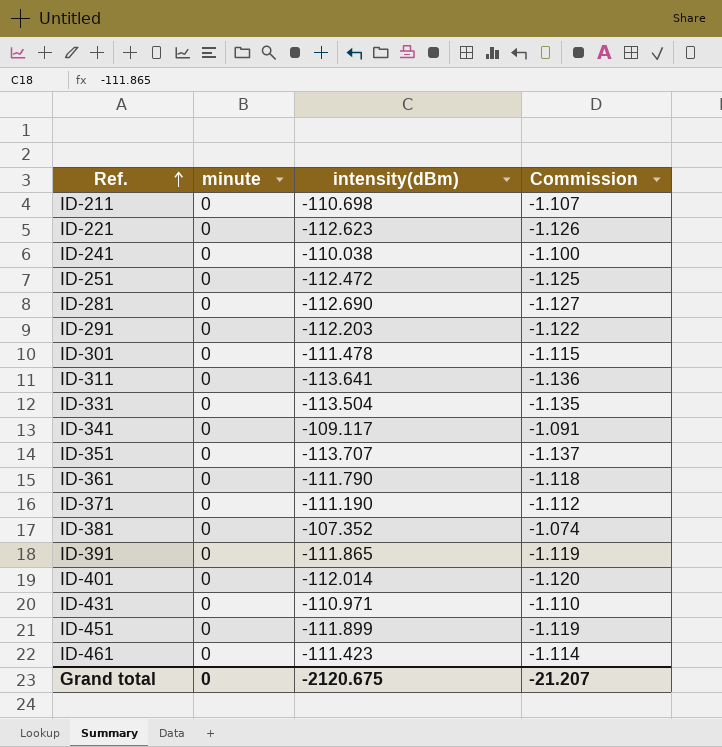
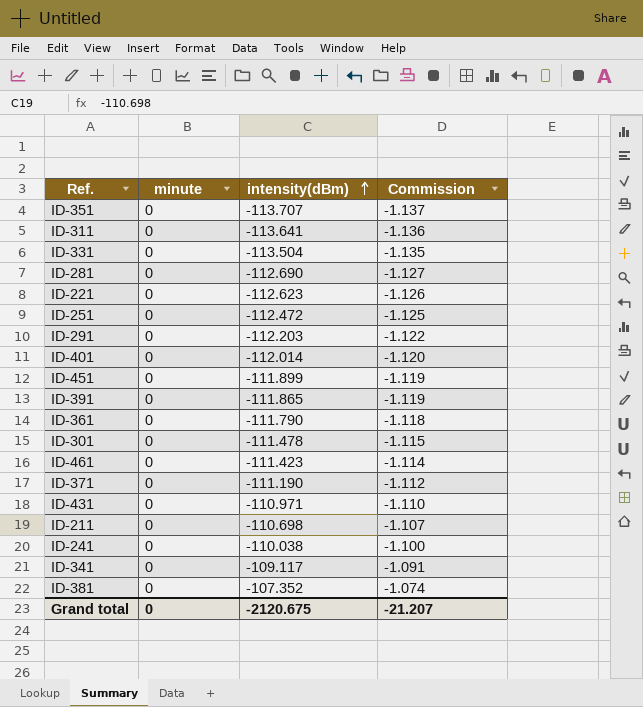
row order: Ref. ascending -> intensity(dBm) ascending

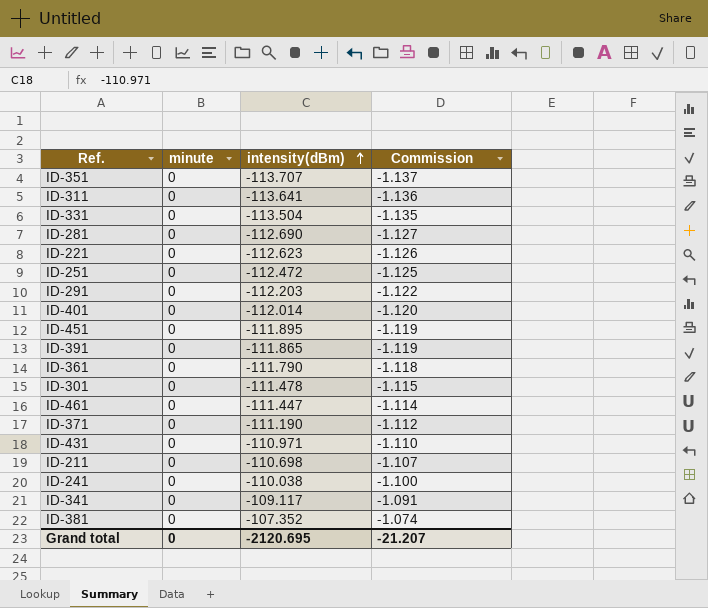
ID-451 | intensity(dBm): -111.899 -> -111.895
ID-461 | intensity(dBm): -111.423 -> -111.447
Grand total | intensity(dBm): -2120.675 -> -2120.695

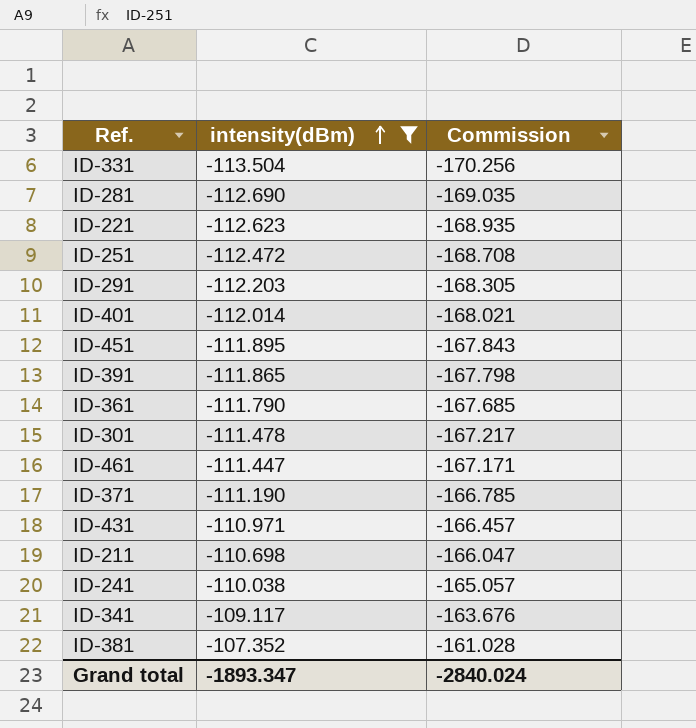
filter: none -> intensity(dBm) >= -113.504
column minute | position: 2 -> none
column Commission | formula: [intensity(dBm)] * 0.01 -> [intensity(dBm)] * 1.5
Grand total | intensity(dBm): -2120.695 -> -1893.347
Grand total | Commission: -21.207 -> -2840.024

